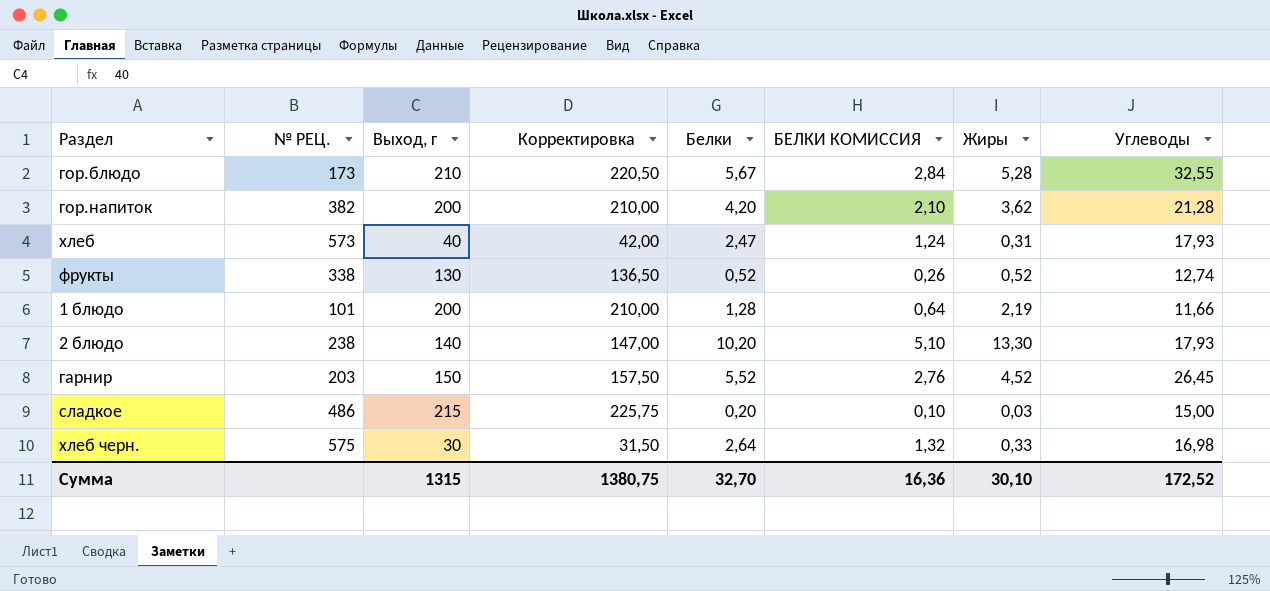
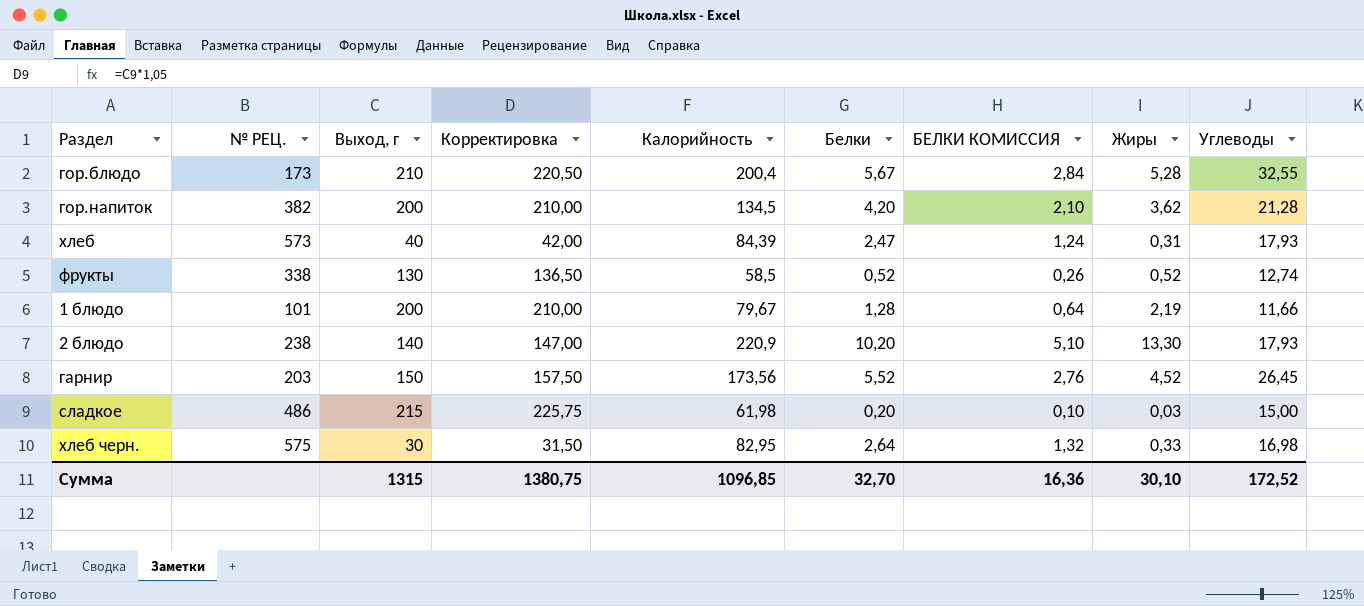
column Калорийность | position: none -> 5

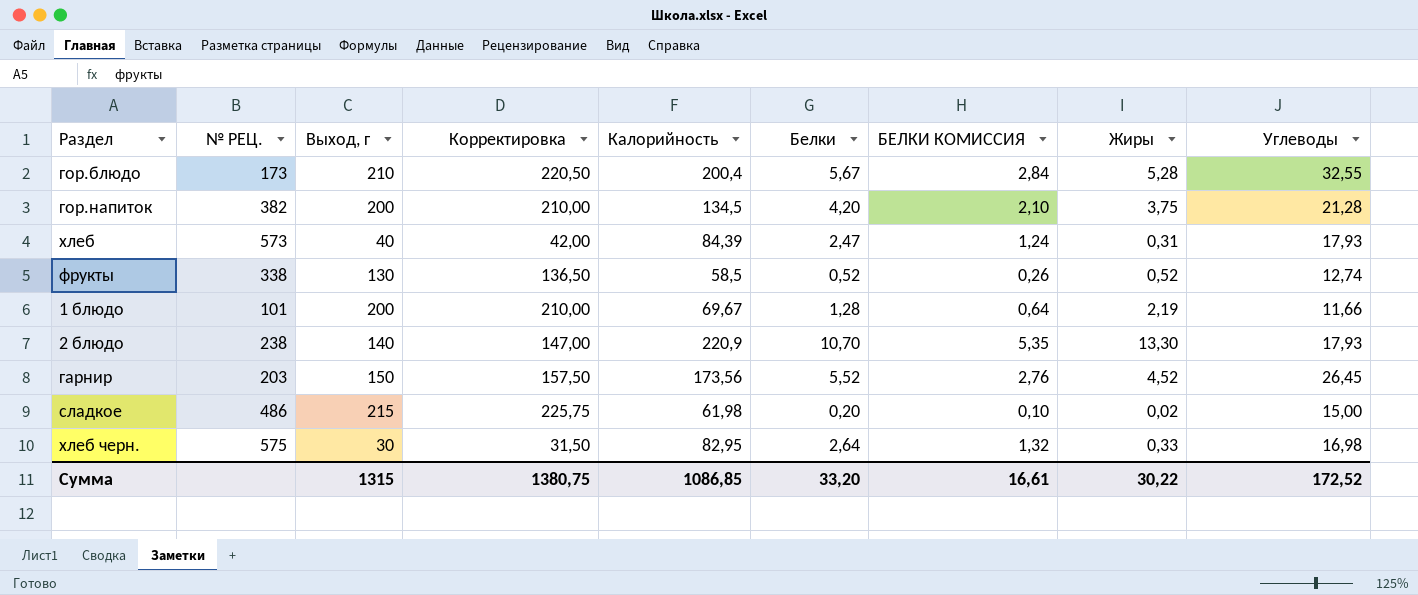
гор.напиток | Жиры: 3,62 -> 3,75
1 блюдо | Калорийность: 79,67 -> 69,67
2 блюдо | Белки: 10,20 -> 10,70
2 блюдо | БЕЛКИ КОМИССИЯ: 5,10 -> 5,35
сладкое | Жиры: 0,03 -> 0,02
Сумма | Калорийность: 1096,85 -> 1086,85
Сумма | Белки: 32,70 -> 33,20
Сумма | БЕЛКИ КОМИССИЯ: 16,36 -> 16,61
Сумма | Жиры: 30,10 -> 30,22

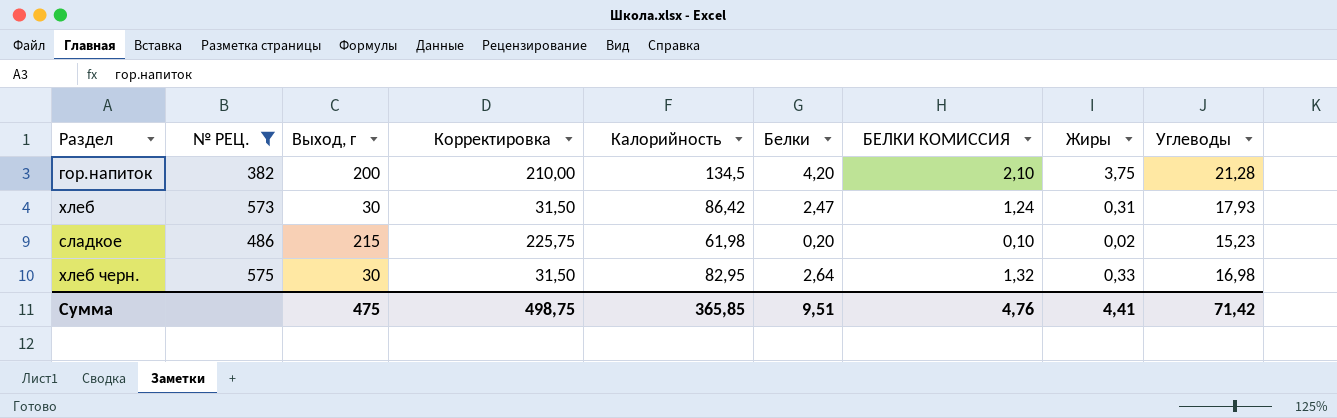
filter: none -> № РЕЦ. >= 382
хлеб | Выход, г: 40 -> 30
хлеб | Корректировка: 42,00 -> 31,50
хлеб | Калорийность: 84,39 -> 86,42
сладкое | Углеводы: 15,00 -> 15,23
Сумма | Выход, г: 1315 -> 475
Сумма | Корректировка: 1380,75 -> 498,75
Сумма | Калорийность: 1086,85 -> 365,85
Сумма | Белки: 33,20 -> 9,51
Сумма | БЕЛКИ КОМИССИЯ: 16,61 -> 4,76
Сумма | Жиры: 30,22 -> 4,41
Сумма | Углеводы: 172,52 -> 71,42

